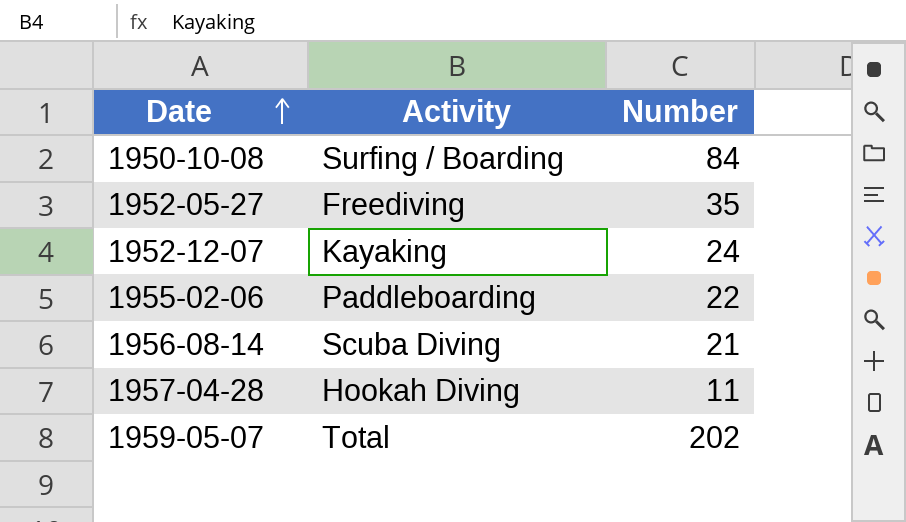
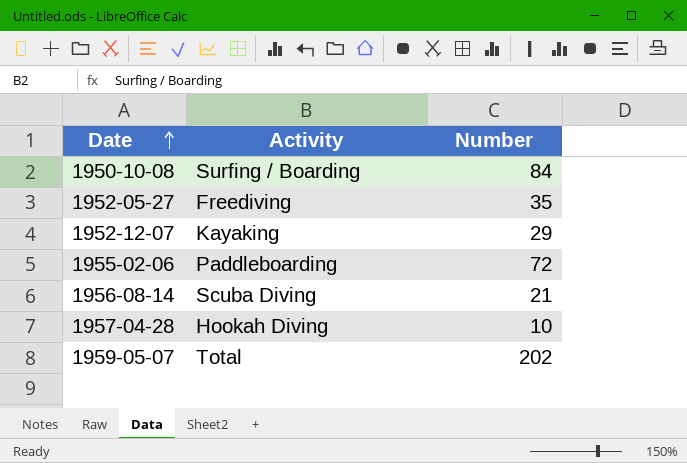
1952-12-07 | Number: 24 -> 29
1955-02-06 | Number: 22 -> 72
1957-04-28 | Number: 11 -> 10

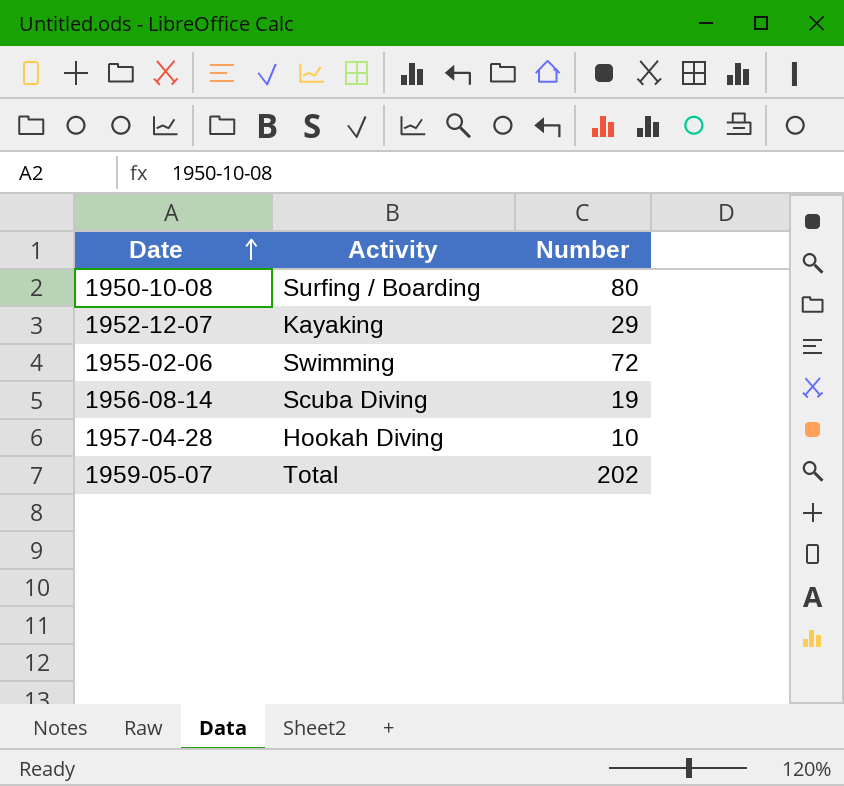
row 1952-05-27: Freediving | 35 -> none
1950-10-08 | Number: 84 -> 80
1955-02-06 | Activity: Paddleboarding -> Swimming
1956-08-14 | Number: 21 -> 19

